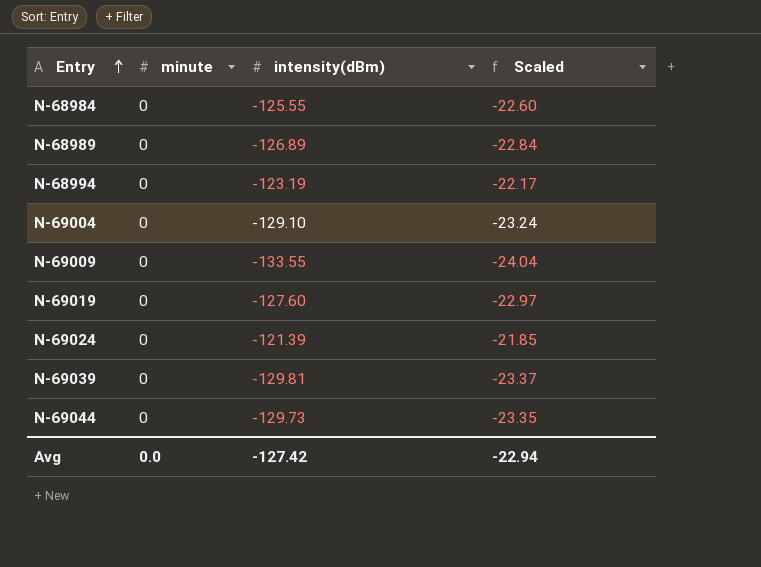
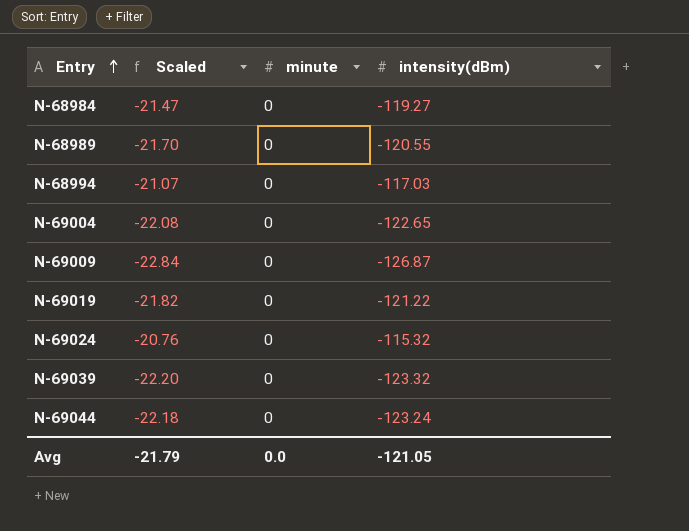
column Scaled | position: 4 -> 2
N-68984 | Scaled: -22.60 -> -21.47
N-68984 | intensity(dBm): -125.55 -> -119.27
N-68989 | Scaled: -22.84 -> -21.70
N-68989 | intensity(dBm): -126.89 -> -120.55
N-68994 | Scaled: -22.17 -> -21.07
N-68994 | intensity(dBm): -123.19 -> -117.03
N-69004 | Scaled: -23.24 -> -22.08
N-69004 | intensity(dBm): -129.10 -> -122.65
N-69009 | Scaled: -24.04 -> -22.84
N-69009 | intensity(dBm): -133.55 -> -126.87
N-69019 | Scaled: -22.97 -> -21.82
N-69019 | intensity(dBm): -127.60 -> -121.22
N-69024 | Scaled: -21.85 -> -20.76
N-69024 | intensity(dBm): -121.39 -> -115.32
N-69039 | Scaled: -23.37 -> -22.20
N-69039 | intensity(dBm): -129.81 -> -123.32
N-69044 | Scaled: -23.35 -> -22.18
N-69044 | intensity(dBm): -129.73 -> -123.24
Avg | Scaled: -22.94 -> -21.79
Avg | intensity(dBm): -127.42 -> -121.05

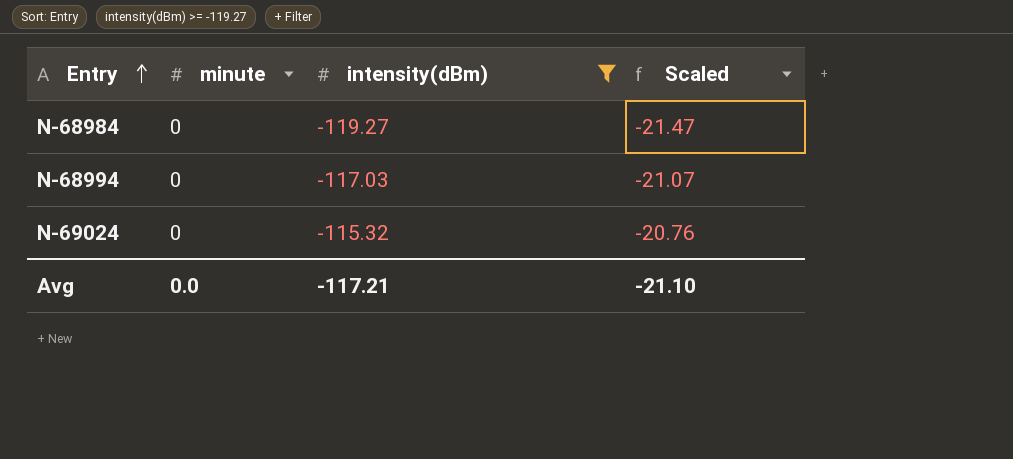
filter: none -> intensity(dBm) >= -119.27
column Scaled | position: 2 -> 4
Avg | intensity(dBm): -121.05 -> -117.21
Avg | Scaled: -21.79 -> -21.10

